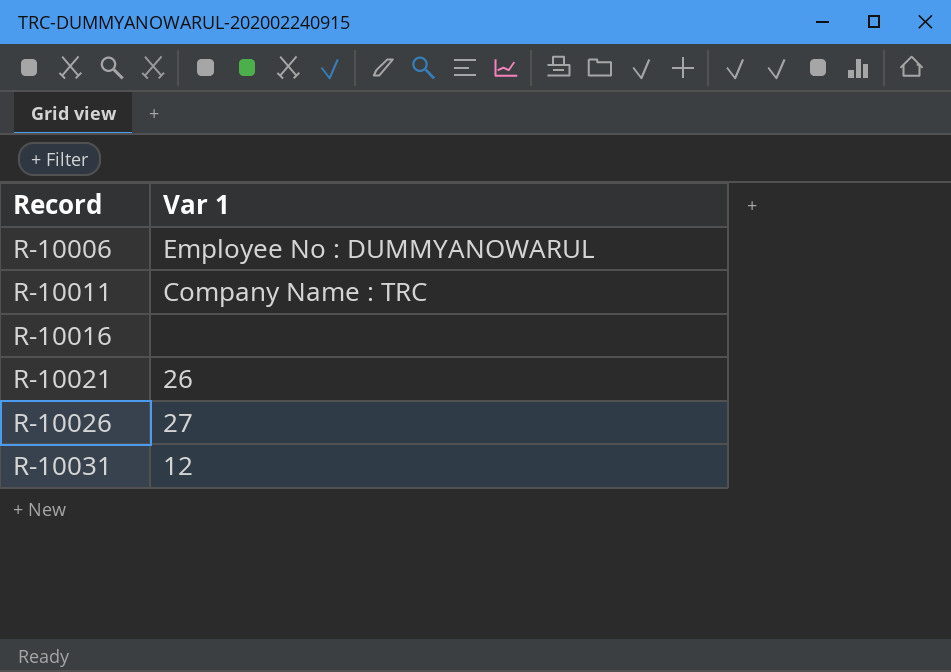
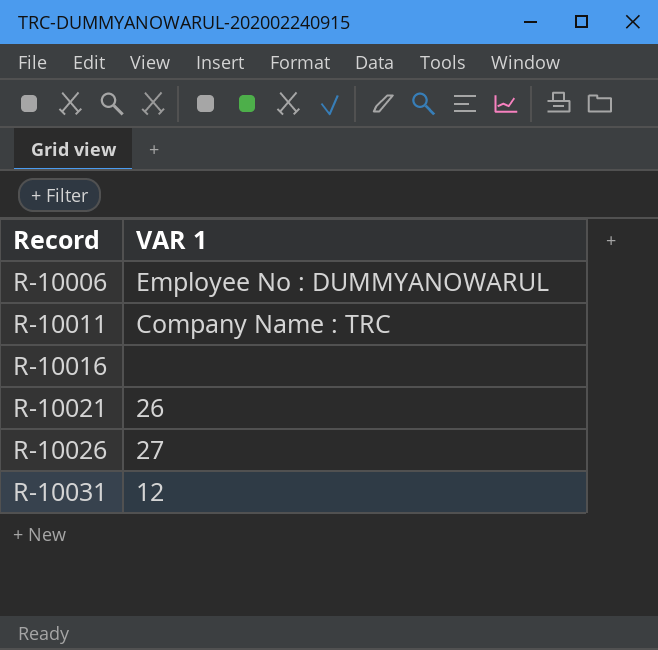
column name: Var 1 -> VAR 1

